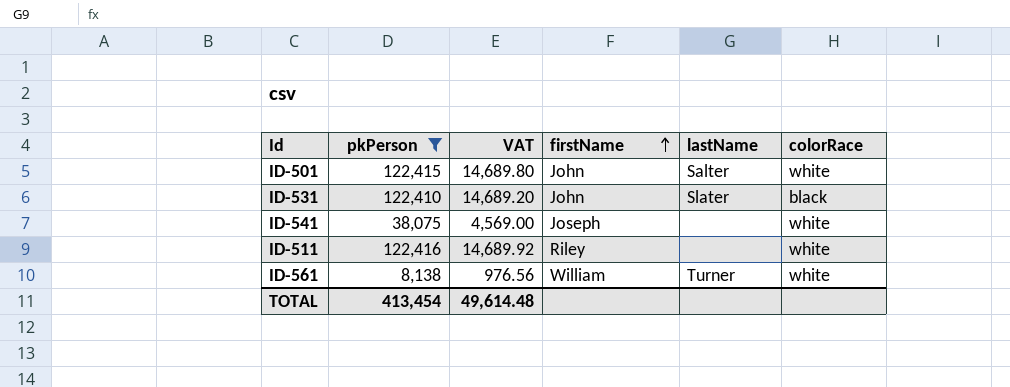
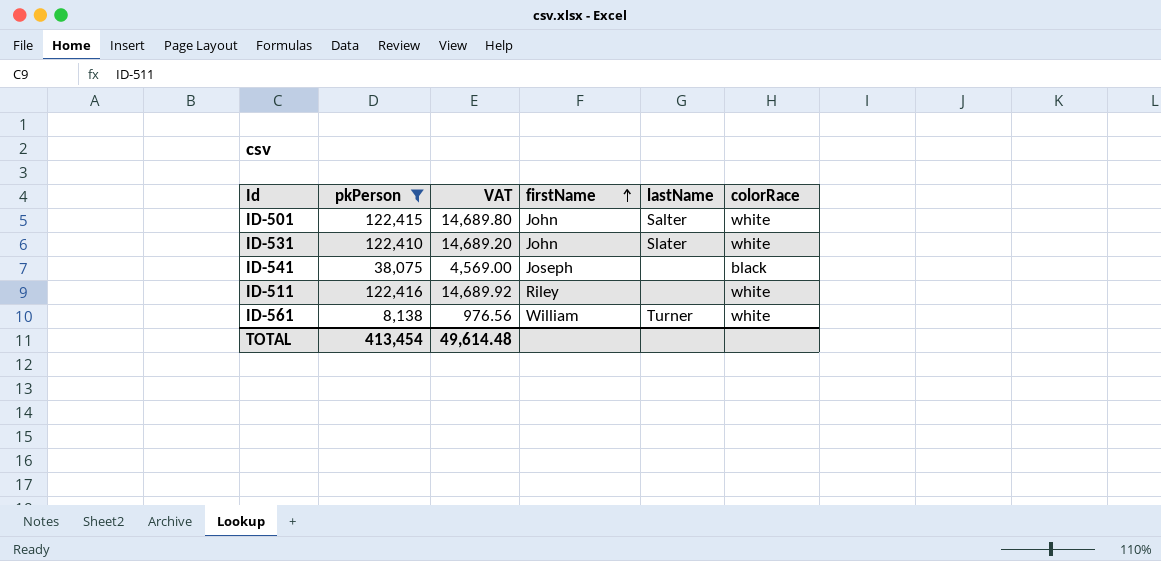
ID-531 | colorRace: black -> white
ID-541 | colorRace: white -> black

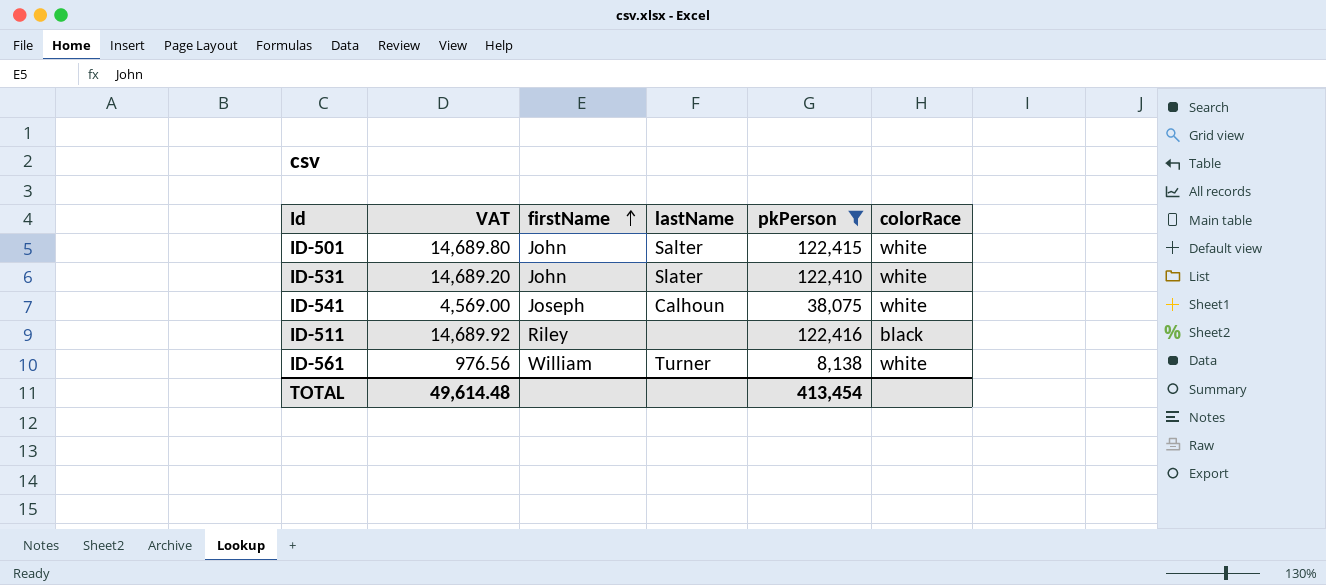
column pkPerson | position: 2 -> 5
ID-541 | lastName: none -> Calhoun
ID-541 | colorRace: black -> white
ID-511 | colorRace: white -> black

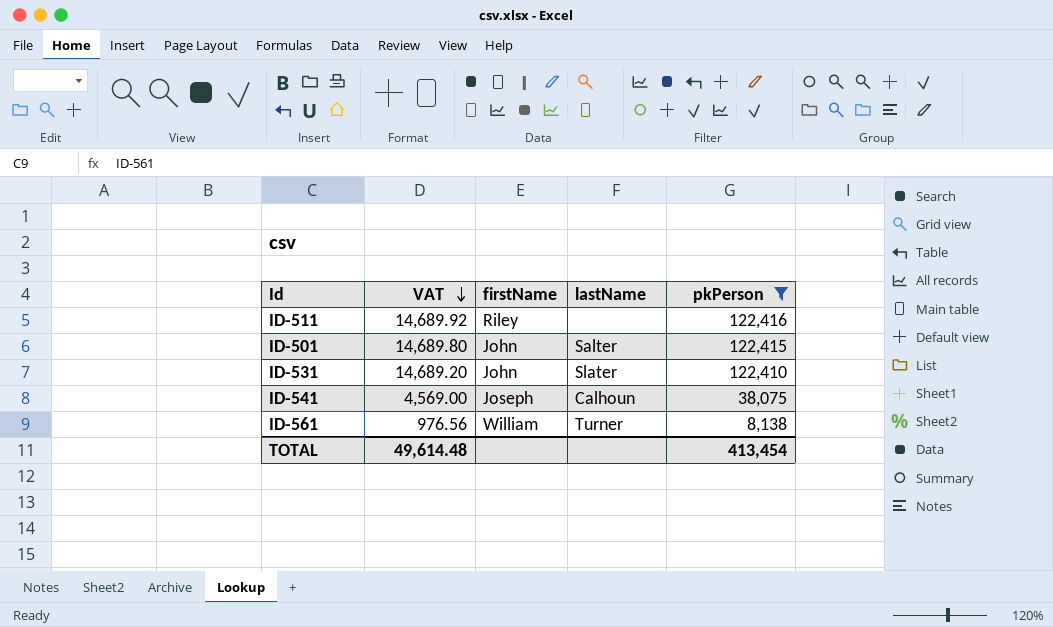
row order: firstName ascending -> VAT descending
column colorRace | position: 6 -> none

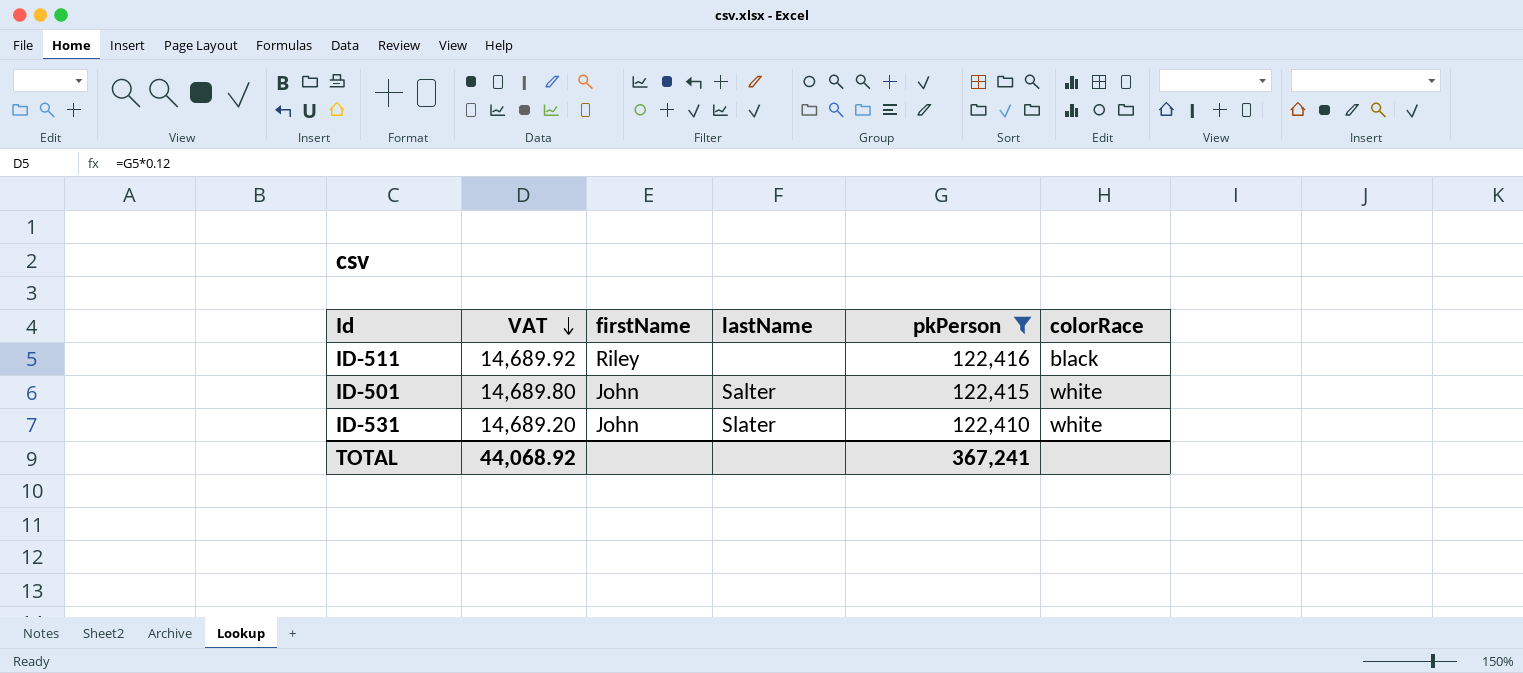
column colorRace | position: none -> 6
row ID-541: 4,569.00 | Joseph | Calhoun | 38,075 -> none
row ID-561: 976.56 | William | Turner | 8,138 -> none
TOTAL | VAT: 49,614.48 -> 44,068.92
TOTAL | pkPerson: 413,454 -> 367,241

